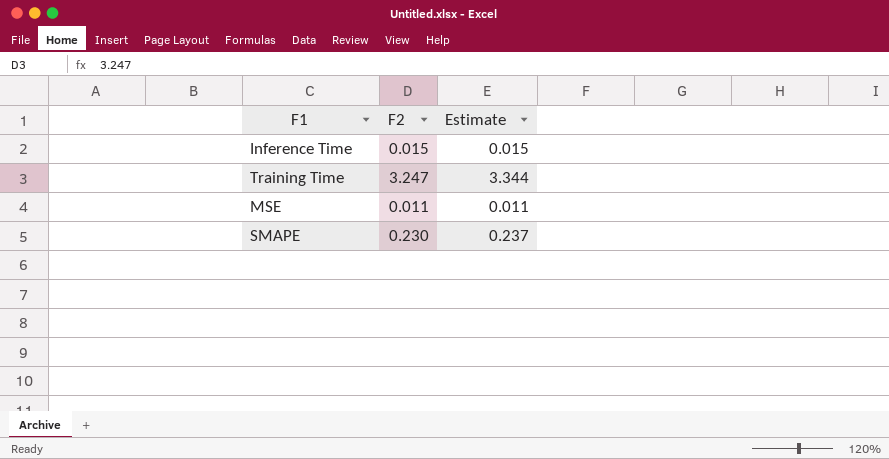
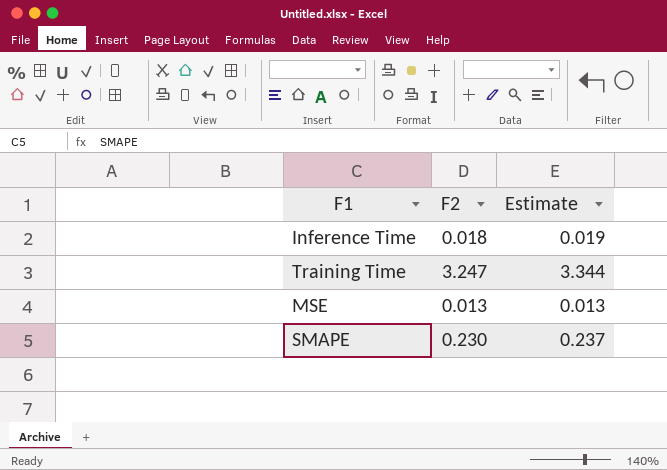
Inference Time | F2: 0.015 -> 0.018
Inference Time | Estimate: 0.015 -> 0.019
MSE | F2: 0.011 -> 0.013
MSE | Estimate: 0.011 -> 0.013

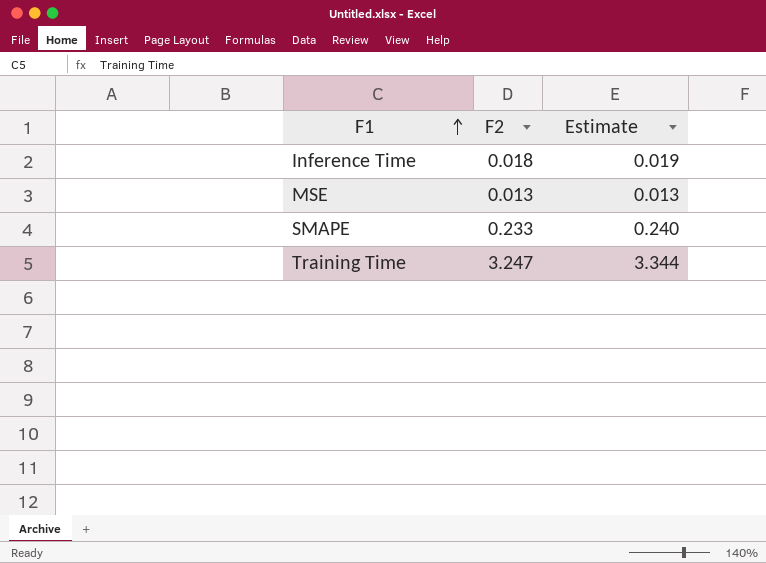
row order: none -> F1 ascending
SMAPE | F2: 0.230 -> 0.233
SMAPE | Estimate: 0.237 -> 0.240

